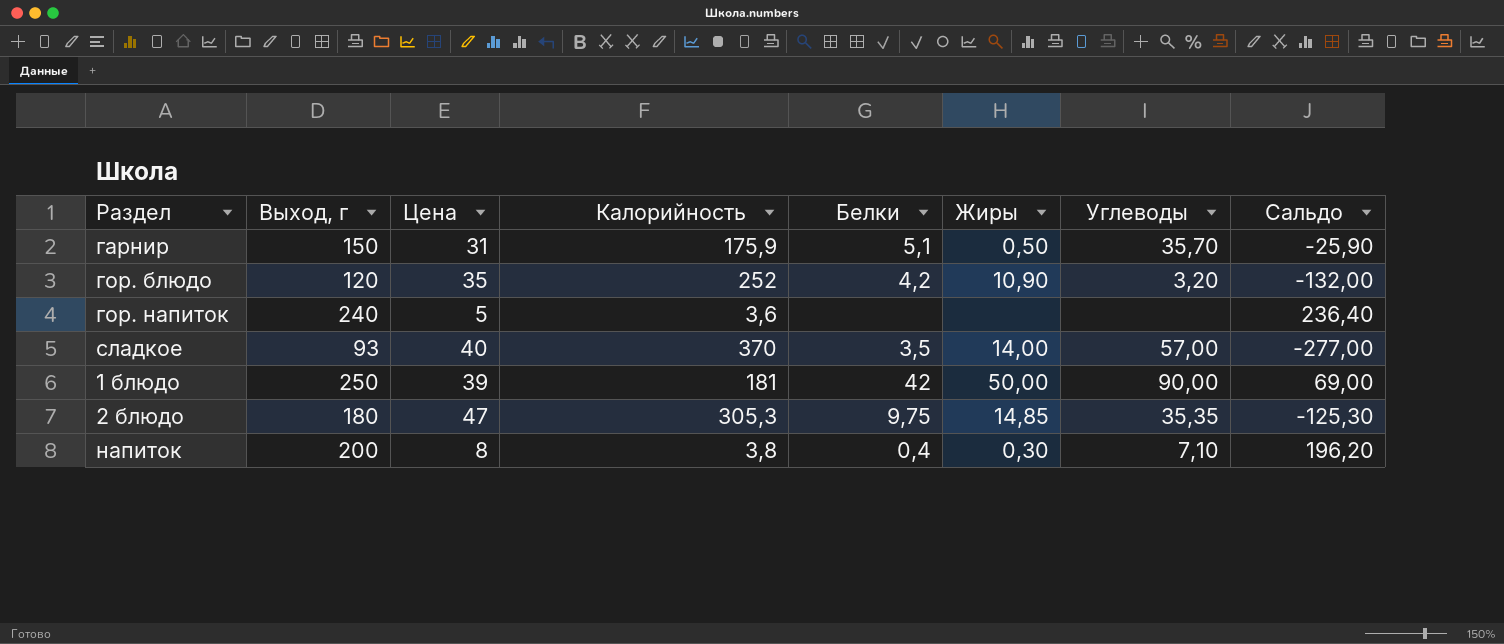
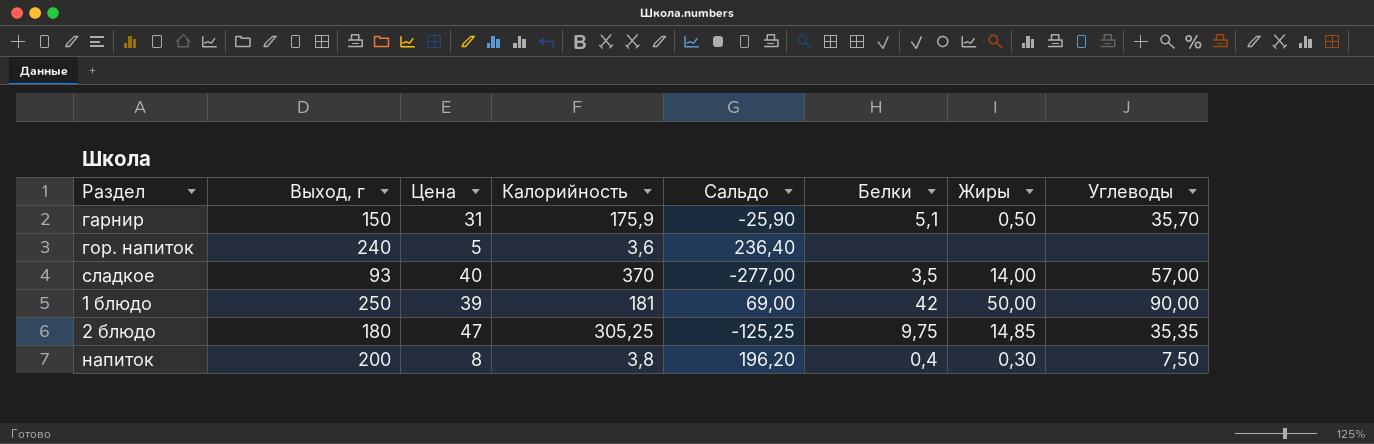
column Сальдо | position: 8 -> 5
row гор. блюдо: 120 | 35 | 252 | 4,2 | 10,90 | 3,20 | -132,00 -> none
2 блюдо | Калорийность: 305,3 -> 305,25
2 блюдо | Сальдо: -125,30 -> -125,25
напиток | Углеводы: 7,10 -> 7,50

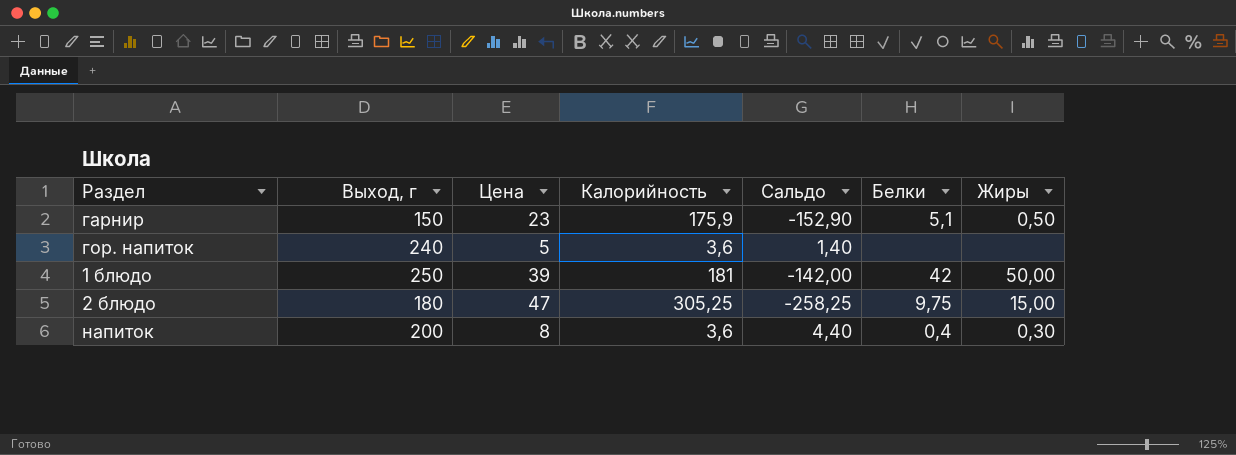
column Углеводы | position: 8 -> none
column Сальдо | formula: [Выход, г] - [Калорийность] -> [Цена] - [Калорийность]
row сладкое: 93 | 40 | 370 | -277,00 | 3,5 | 14,00 | 57,00 -> none
гарнир | Цена: 31 -> 23
2 блюдо | Жиры: 14,85 -> 15,00
напиток | Калорийность: 3,8 -> 3,6

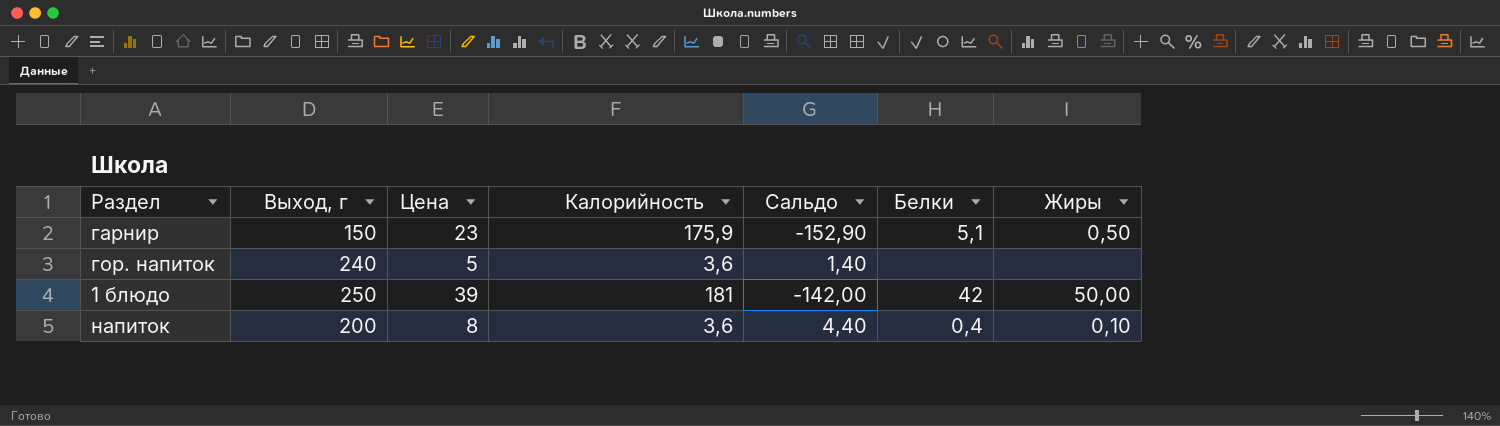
row 2 блюдо: 180 | 47 | 305,25 | -258,25 | 9,75 | 15,00 -> none
напиток | Жиры: 0,30 -> 0,10

